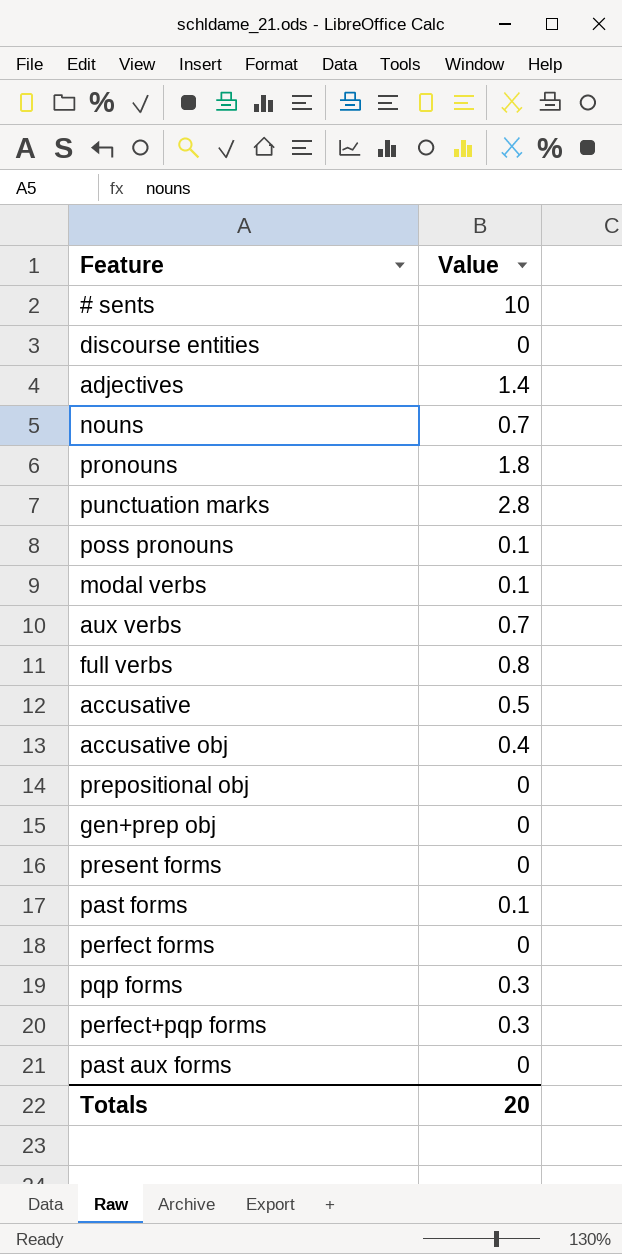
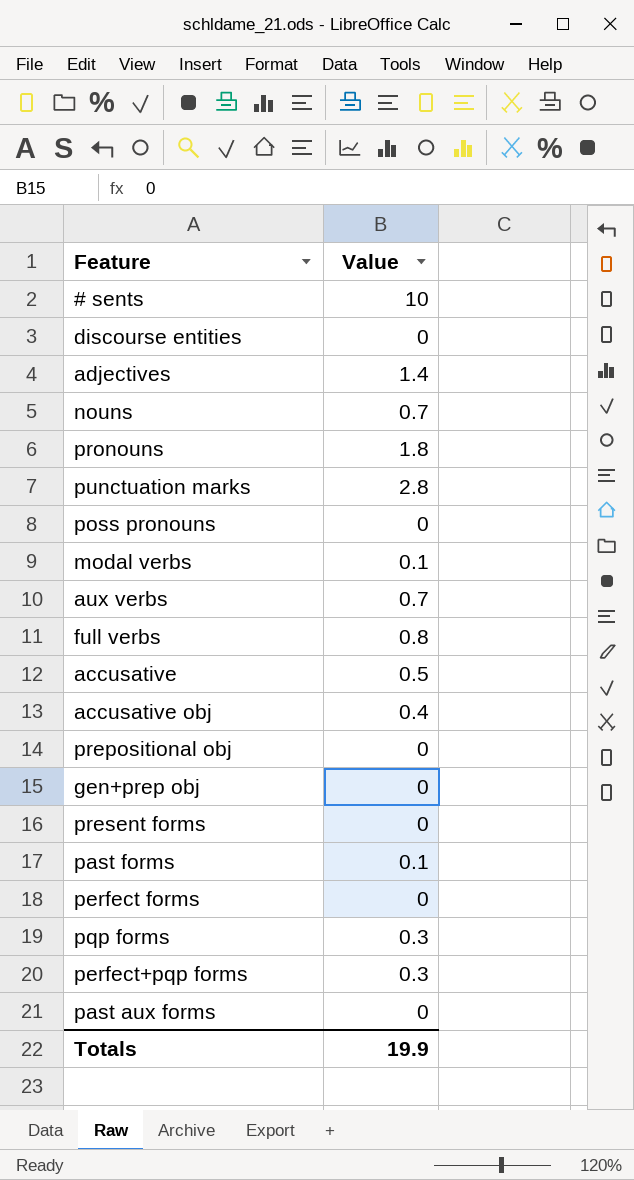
poss pronouns | Value: 0.1 -> 0
Totals | Value: 20 -> 19.9

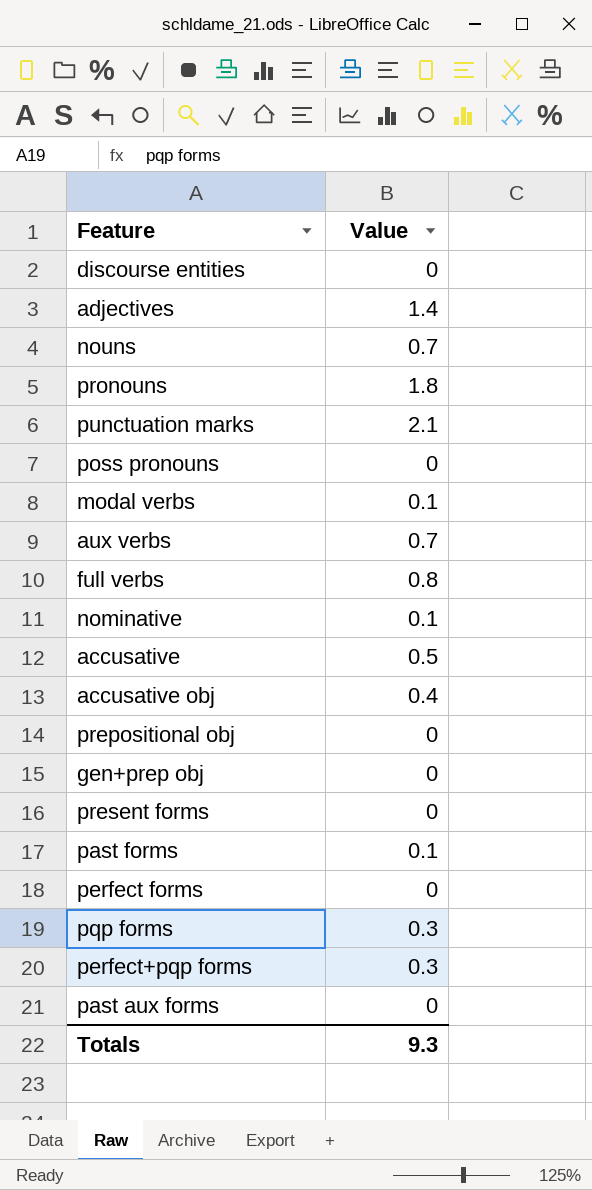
row # sents: 10 -> none
punctuation marks | Value: 2.8 -> 2.1
row nominative: none -> 0.1
Totals | Value: 19.9 -> 9.3

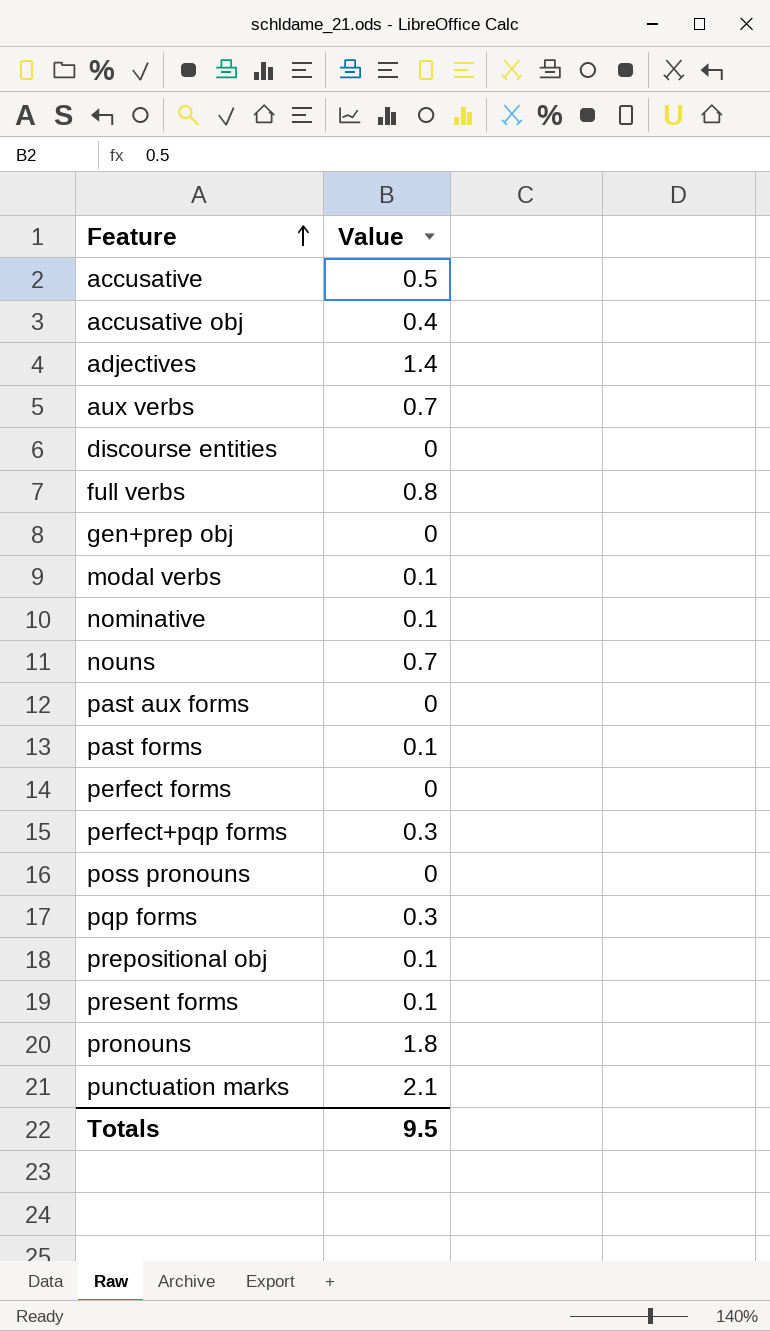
row order: none -> Feature ascending
prepositional obj | Value: 0 -> 0.1
present forms | Value: 0 -> 0.1
Totals | Value: 9.3 -> 9.5

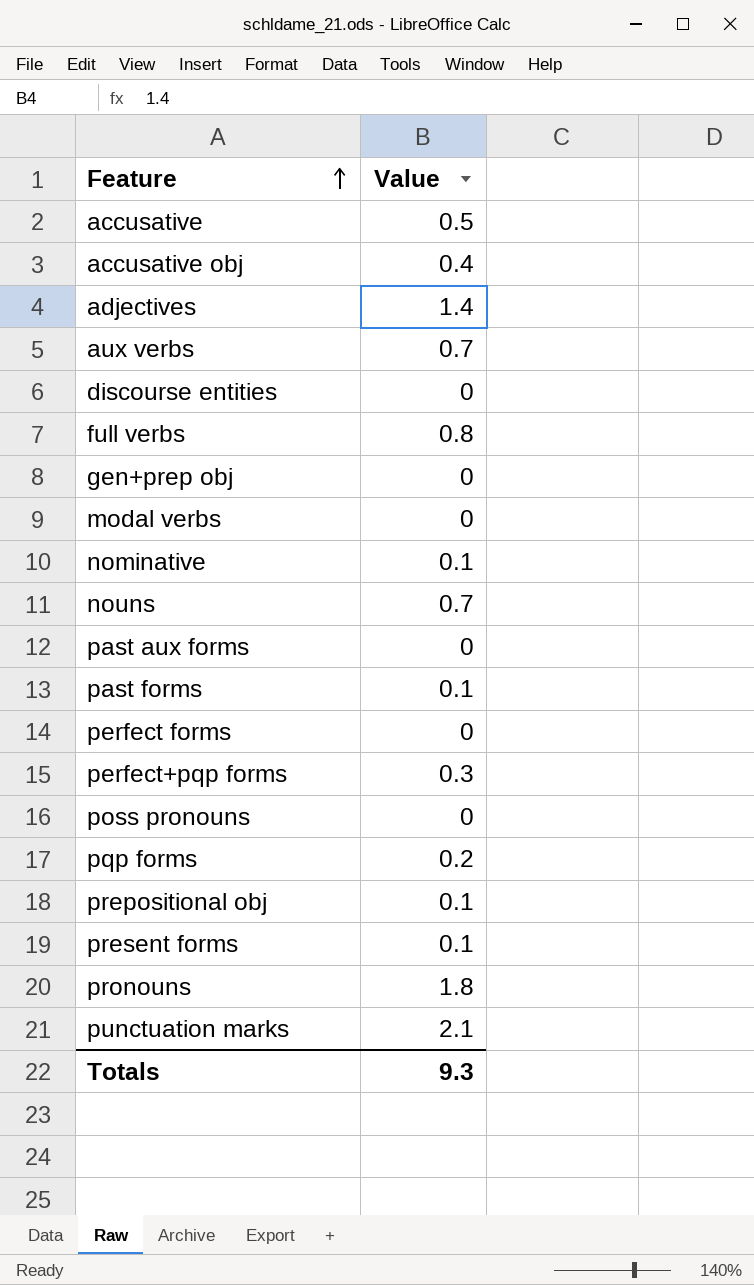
modal verbs | Value: 0.1 -> 0
pqp forms | Value: 0.3 -> 0.2
Totals | Value: 9.5 -> 9.3

